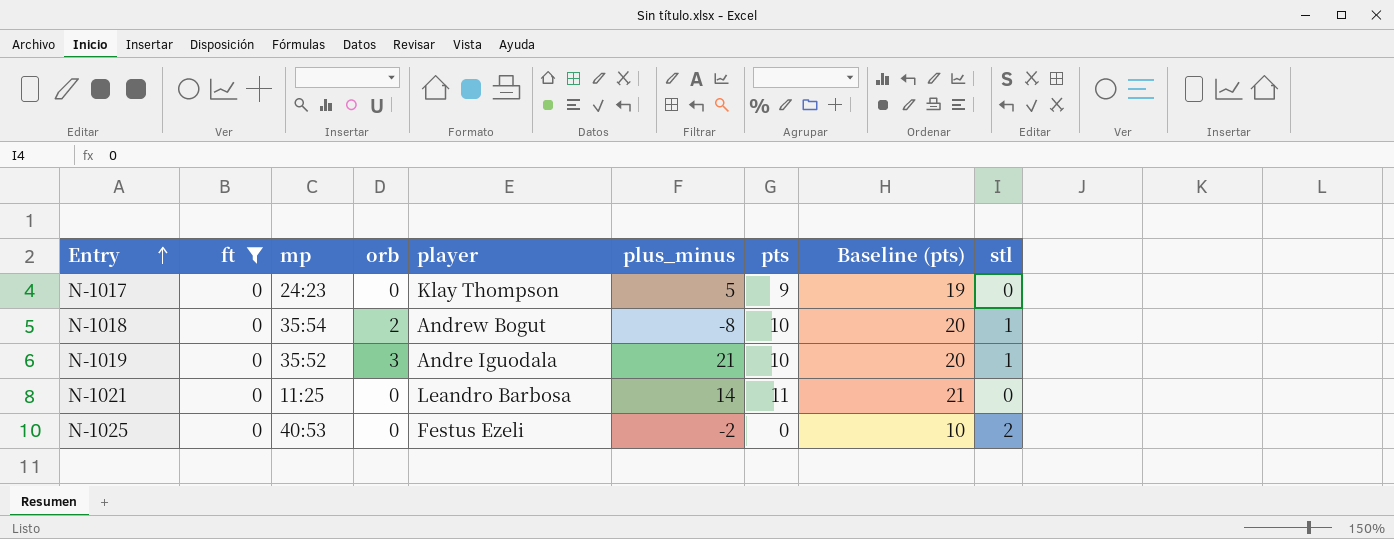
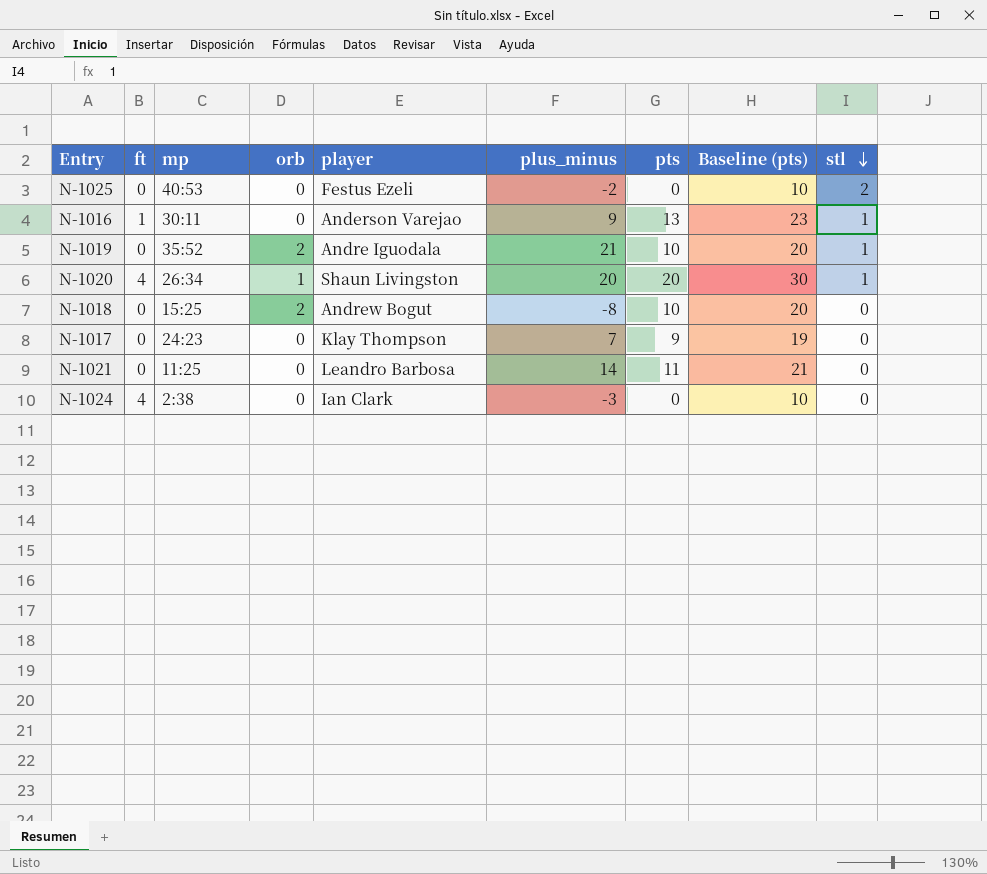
filter: ft = 0 -> none
row order: Entry ascending -> stl descending
N-1019 | orb: 3 -> 2
N-1018 | mp: 35:54 -> 15:25
N-1018 | stl: 1 -> 0
N-1017 | plus_minus: 5 -> 7

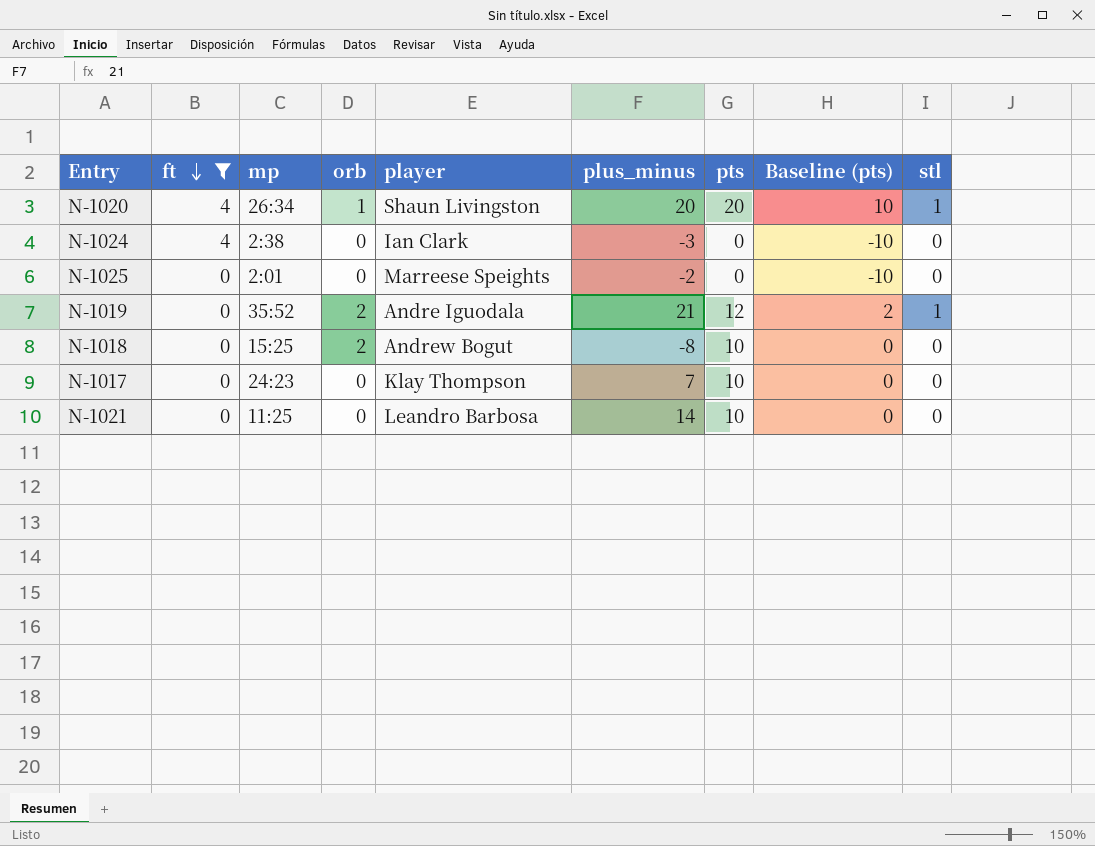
filter: none -> ft != 1
row order: stl descending -> ft descending
column Baseline (pts) | formula: [pts] + 10 -> [pts] - 10
N-1025 | mp: 40:53 -> 2:01
N-1025 | player: Festus Ezeli -> Marreese Speights
N-1025 | stl: 2 -> 0
N-1019 | pts: 10 -> 12
N-1017 | pts: 9 -> 10
N-1021 | pts: 11 -> 10

